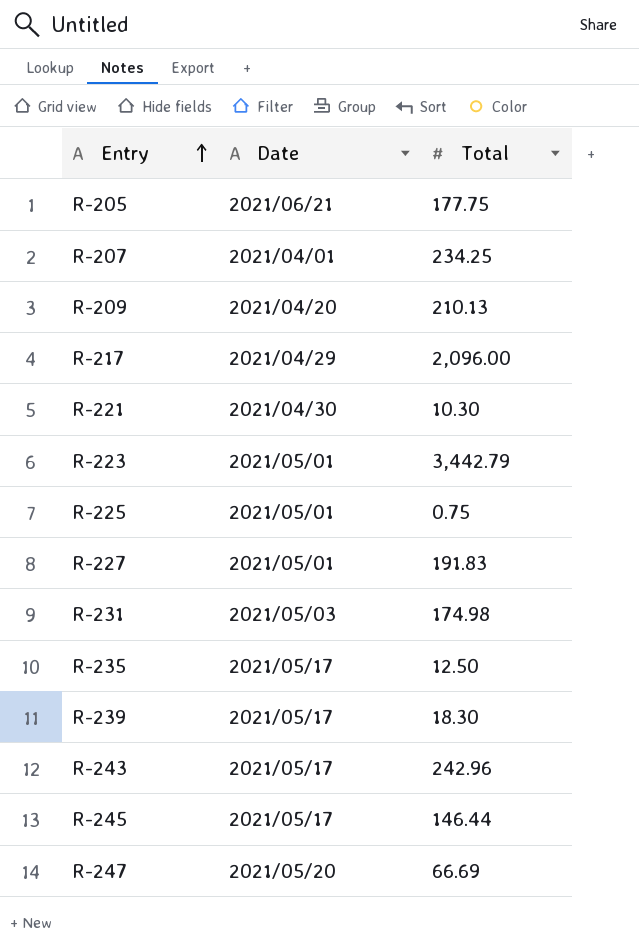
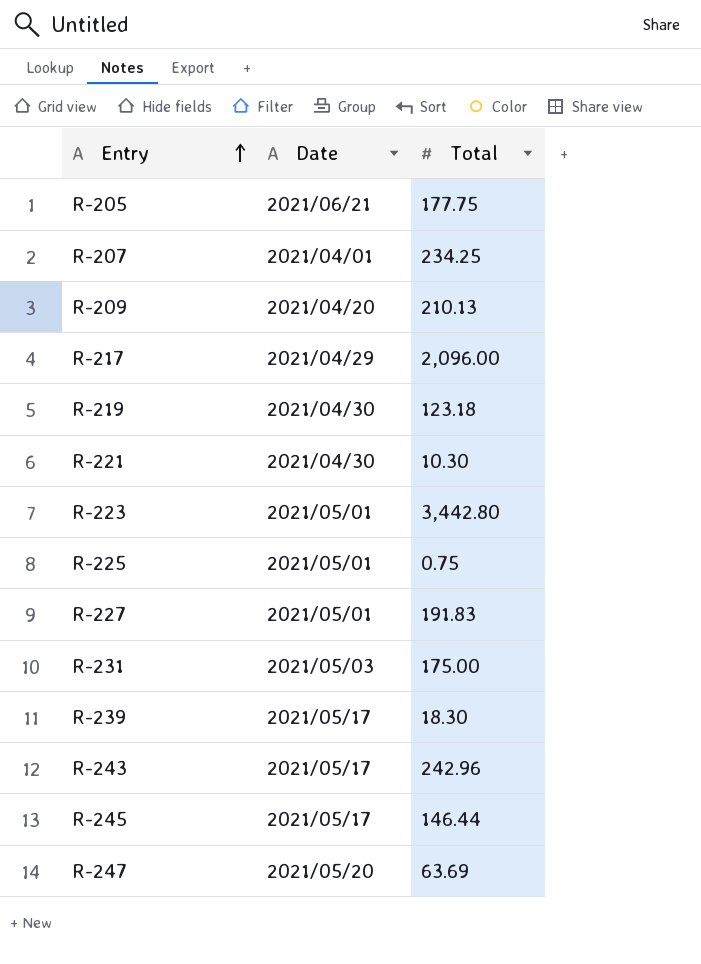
row R-235: 2021/05/17 | 12.50 -> none
row R-219: none -> 2021/04/30 | 123.18
R-223 | Total: 3,442.79 -> 3,442.80
R-231 | Total: 174.98 -> 175.00
R-247 | Total: 66.69 -> 63.69

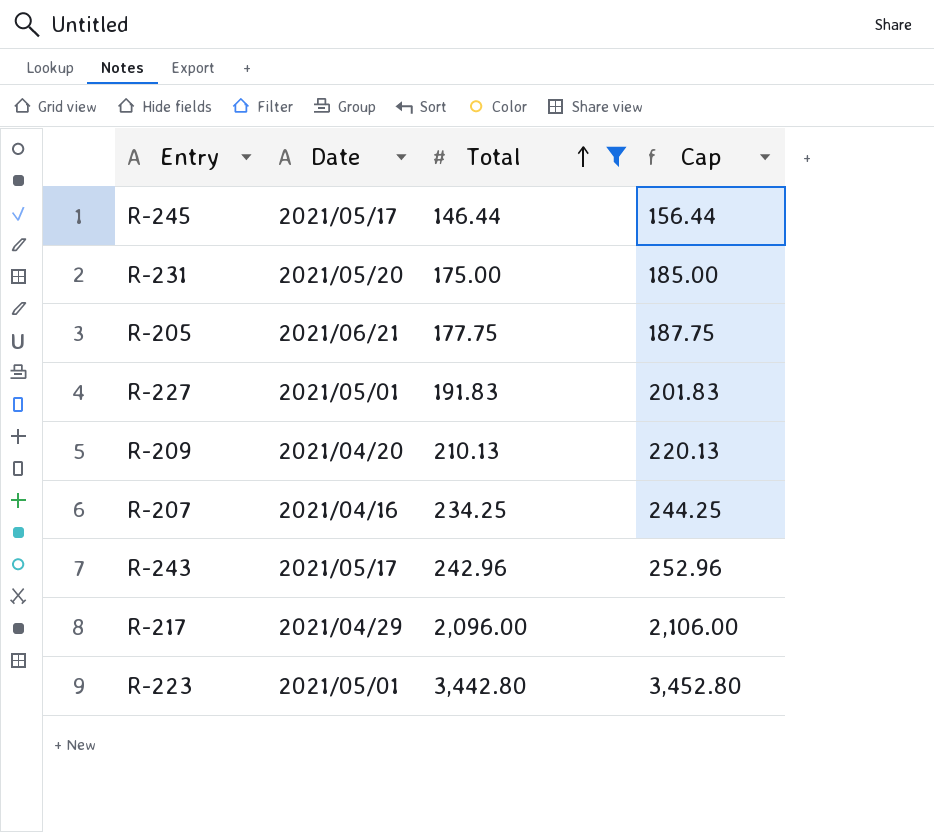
filter: none -> Total >= 146.44
row order: Entry ascending -> Total ascending
column Cap | formula: none -> [Total] + 10
R-231 | Date: 2021/05/03 -> 2021/05/20
R-207 | Date: 2021/04/01 -> 2021/04/16

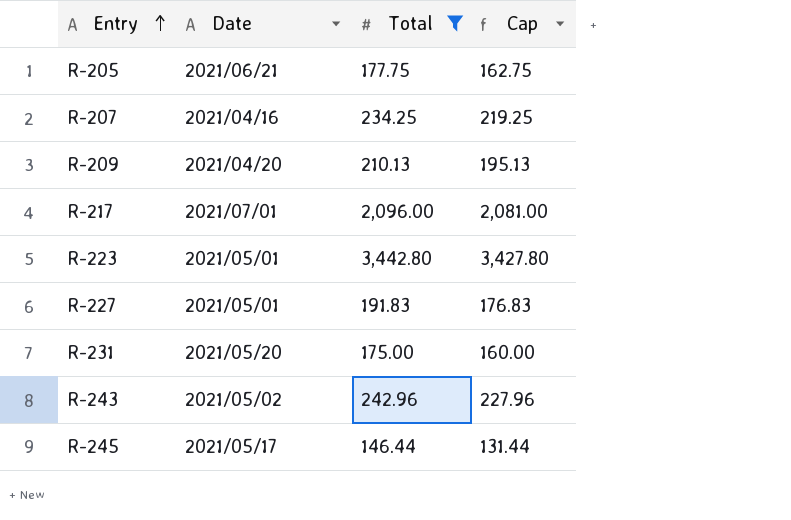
row order: Total ascending -> Entry ascending
column Cap | formula: [Total] + 10 -> [Total] - 15
R-217 | Date: 2021/04/29 -> 2021/07/01
R-243 | Date: 2021/05/17 -> 2021/05/02

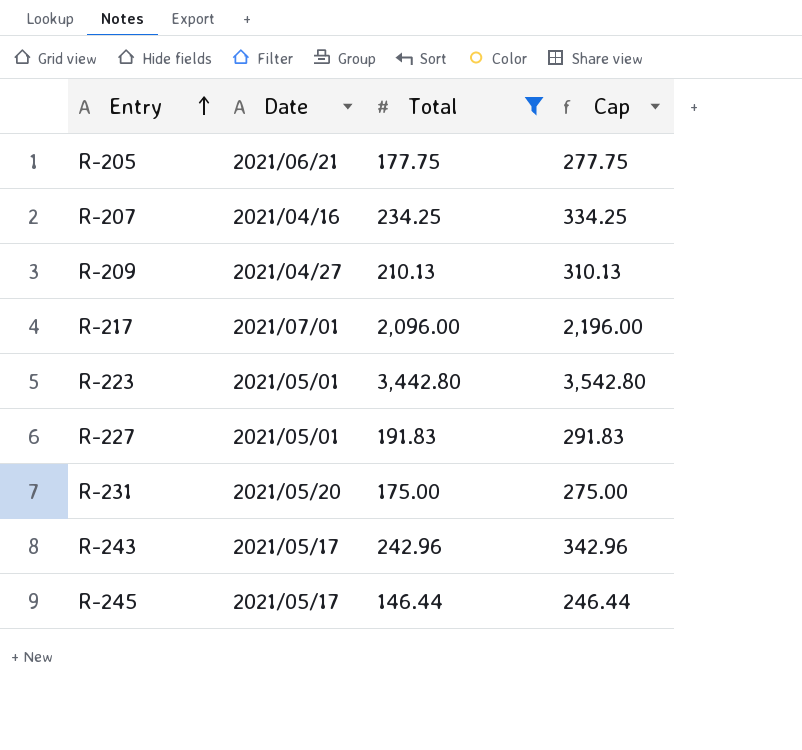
column Cap | formula: [Total] - 15 -> [Total] + 100
R-209 | Date: 2021/04/20 -> 2021/04/27
R-243 | Date: 2021/05/02 -> 2021/05/17

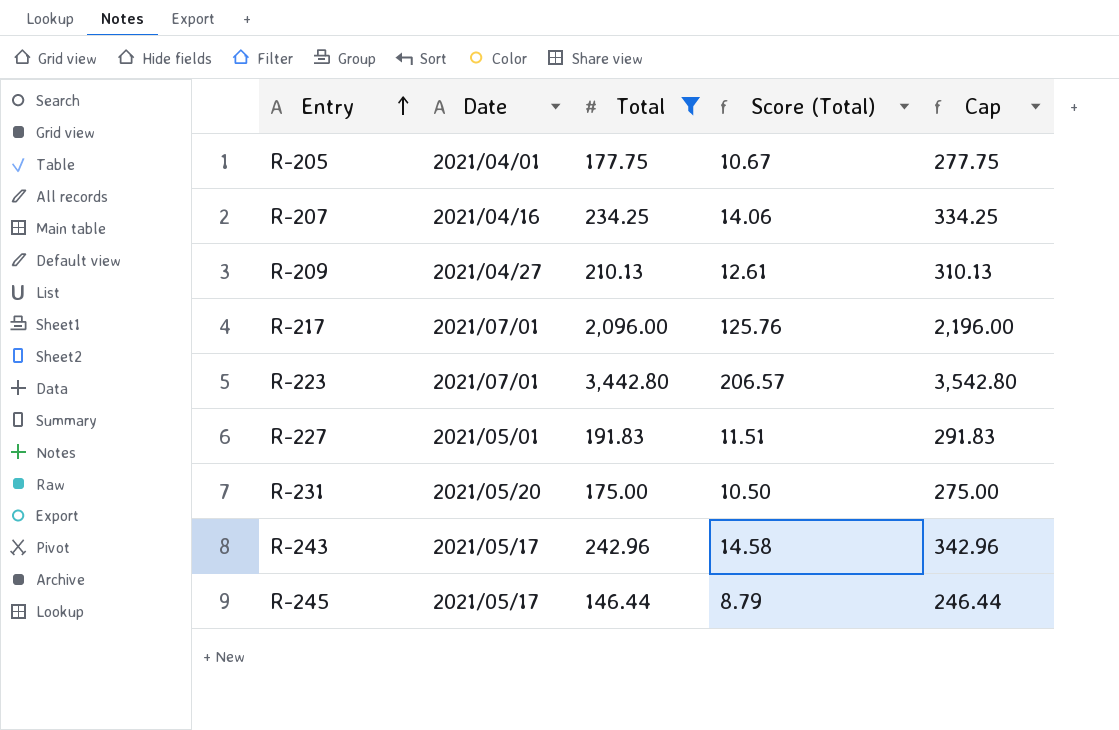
column Score (Total) | formula: none -> [Total] * 0.06
R-205 | Date: 2021/06/21 -> 2021/04/01
R-223 | Date: 2021/05/01 -> 2021/07/01

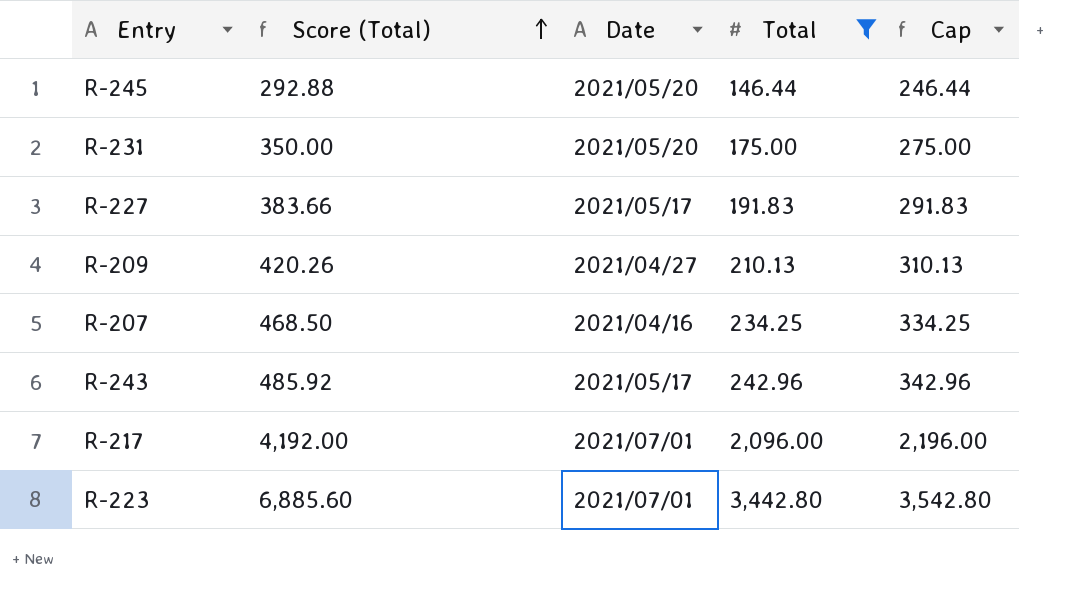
row order: Entry ascending -> Score (Total) ascending
column Score (Total) | formula: [Total] * 0.06 -> [Total] * 2
column Score (Total) | position: 4 -> 2
row R-205: 2021/04/01 | 177.75 | 10.67 | 277.75 -> none
R-245 | Date: 2021/05/17 -> 2021/05/20
R-227 | Date: 2021/05/01 -> 2021/05/17

